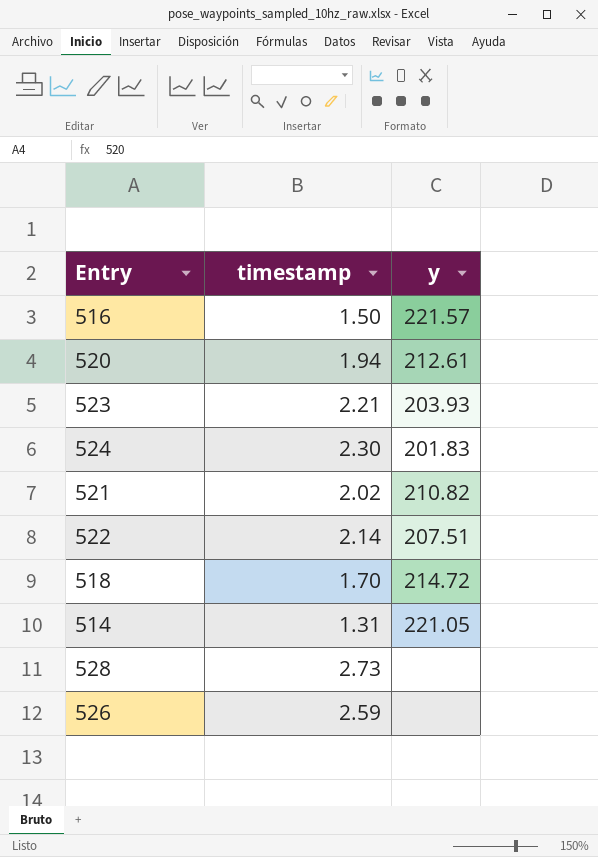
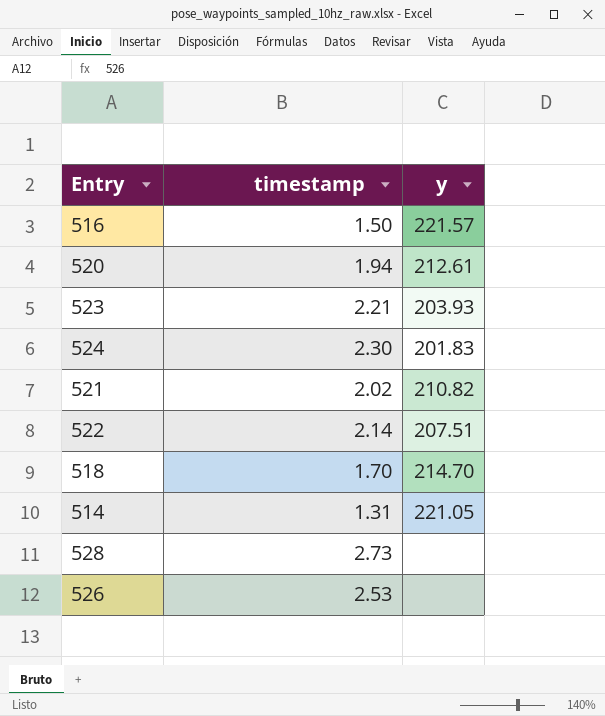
518 | y: 214.72 -> 214.70
526 | timestamp: 2.59 -> 2.53

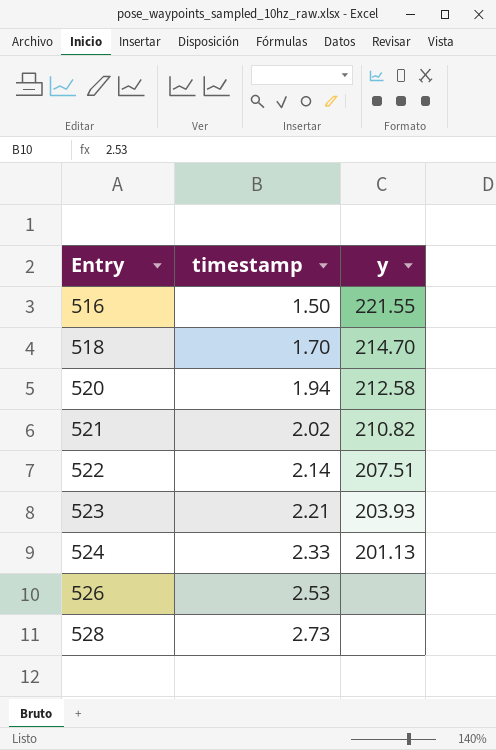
row order: none -> Entry ascending
row 514: 1.31 | 221.05 -> none
516 | y: 221.57 -> 221.55
520 | y: 212.61 -> 212.58
524 | timestamp: 2.30 -> 2.33
524 | y: 201.83 -> 201.13

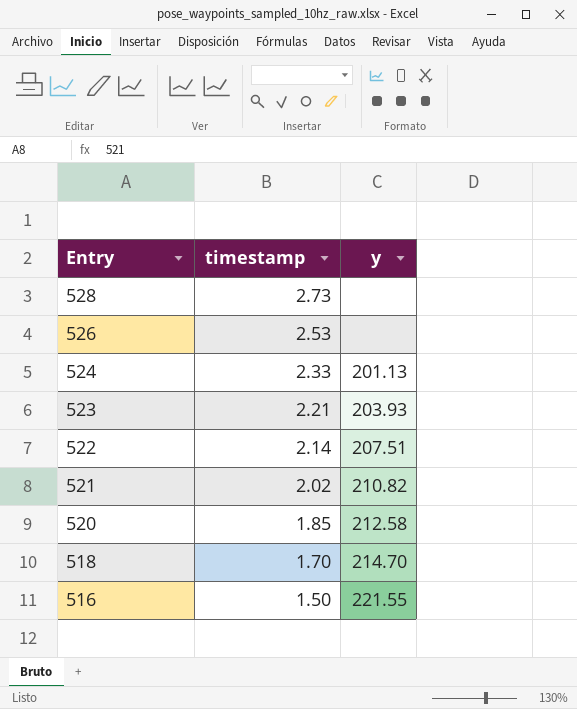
row order: Entry ascending -> Entry descending
520 | timestamp: 1.94 -> 1.85

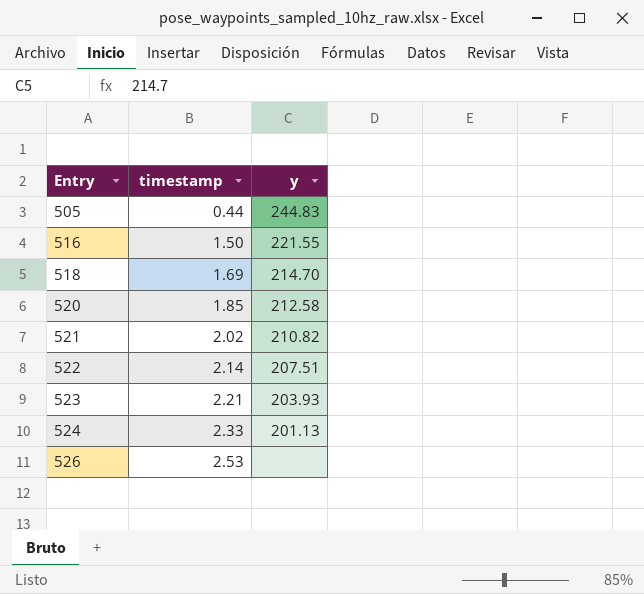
row order: Entry descending -> Entry ascending
row 528: 2.73 | none -> none
row 505: none -> 0.44 | 244.83
518 | timestamp: 1.70 -> 1.69

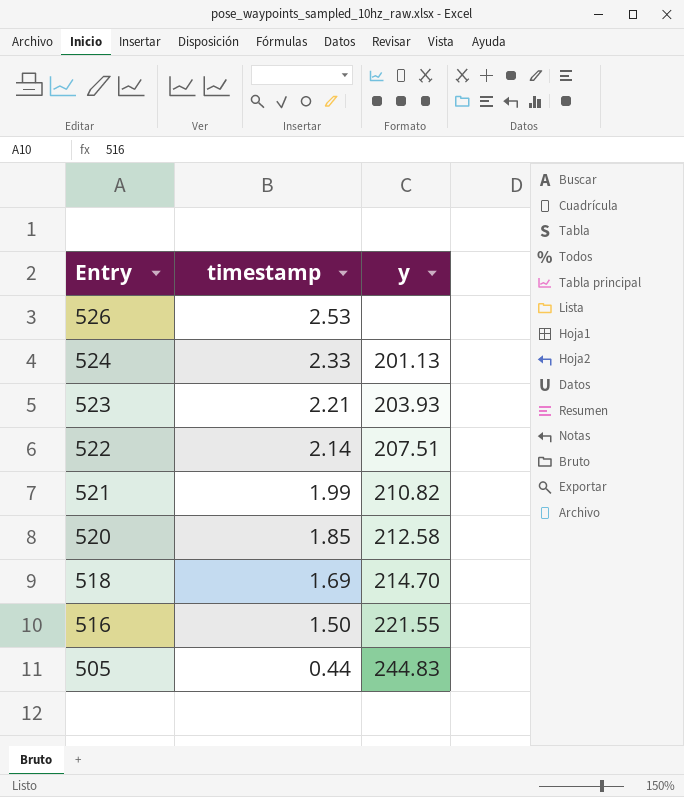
row order: Entry ascending -> Entry descending
521 | timestamp: 2.02 -> 1.99

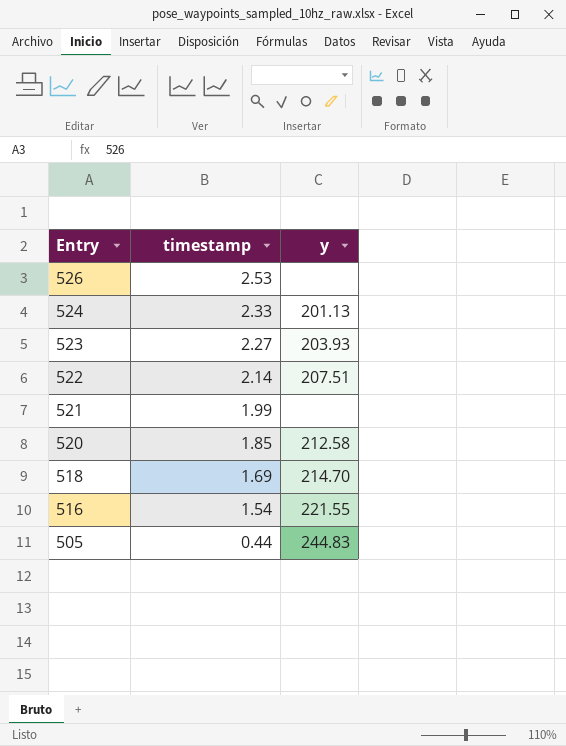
523 | timestamp: 2.21 -> 2.27
521 | y: 210.82 -> none
516 | timestamp: 1.50 -> 1.54

